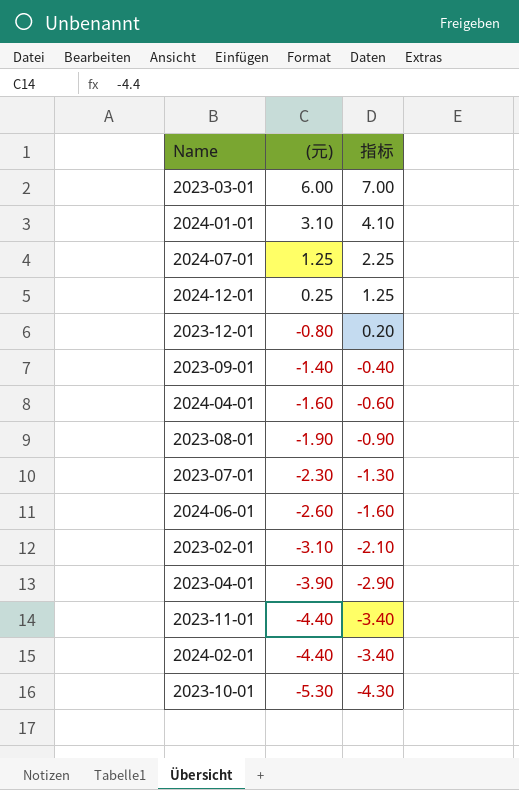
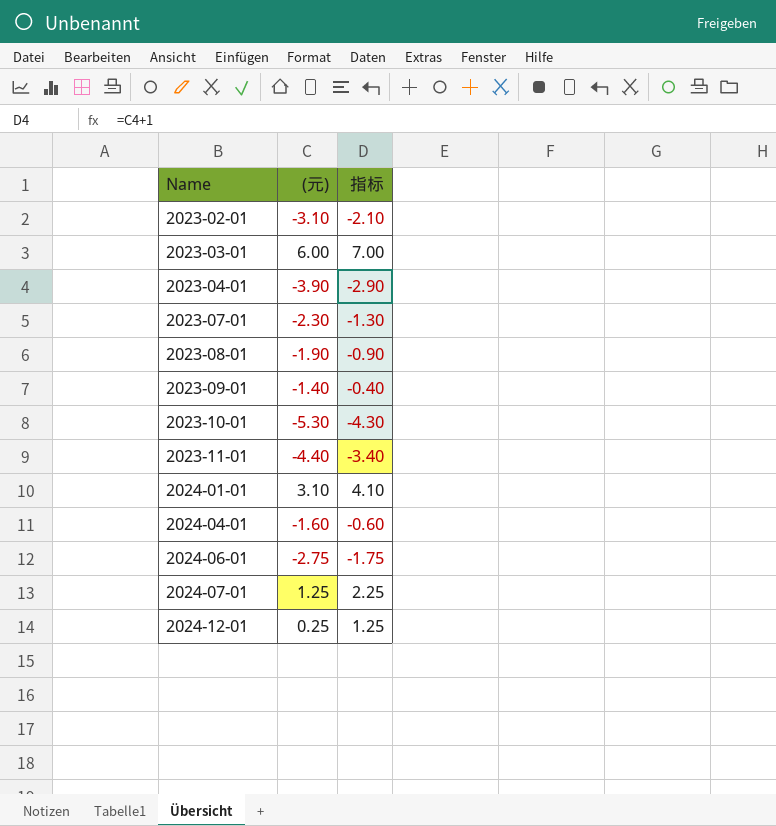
row order: (元) descending -> Name ascending
row 2023-12-01: -0.80 | 0.20 -> none
row 2024-02-01: -4.40 | -3.40 -> none
2024-06-01 | (元): -2.60 -> -2.75
2024-06-01 | 指标: -1.60 -> -1.75

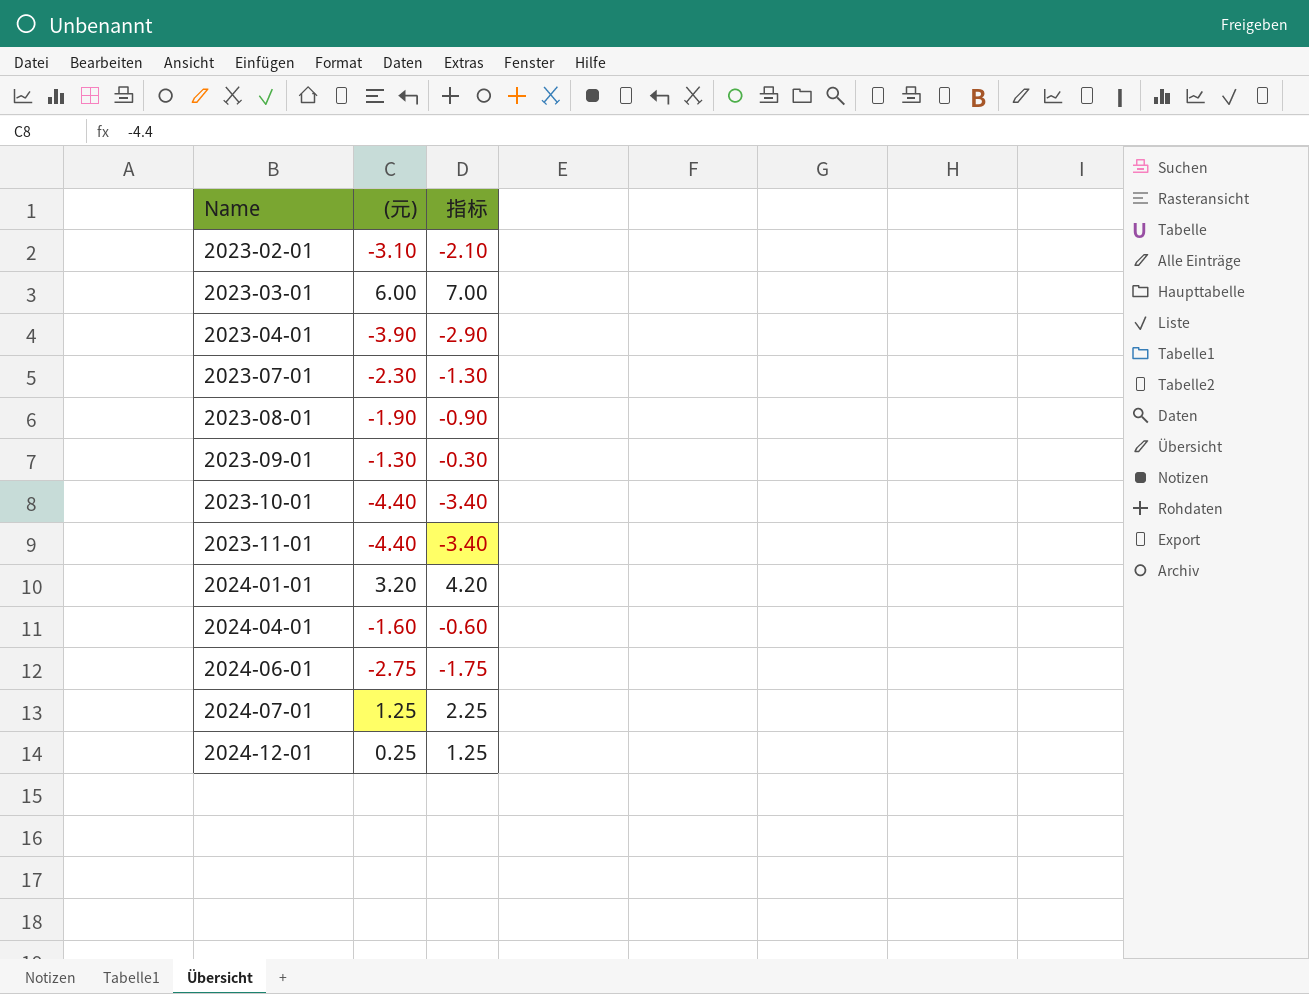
2023-09-01 | (元): -1.40 -> -1.30
2023-09-01 | 指标: -0.40 -> -0.30
2023-10-01 | (元): -5.30 -> -4.40
2023-10-01 | 指标: -4.30 -> -3.40
2024-01-01 | (元): 3.10 -> 3.20
2024-01-01 | 指标: 4.10 -> 4.20

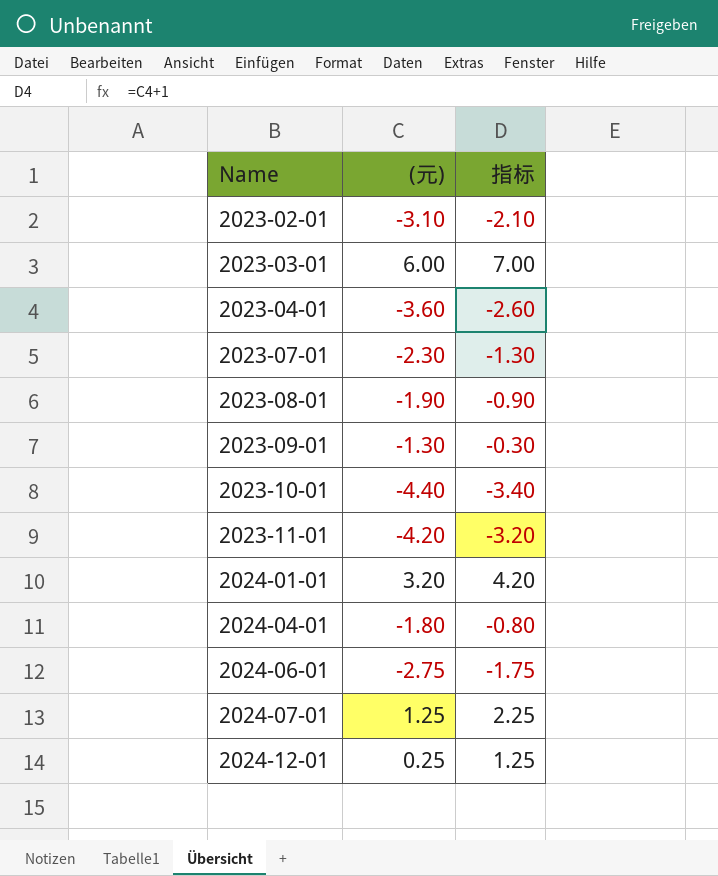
2023-04-01 | (元): -3.90 -> -3.60
2023-04-01 | 指标: -2.90 -> -2.60
2023-11-01 | (元): -4.40 -> -4.20
2023-11-01 | 指标: -3.40 -> -3.20
2024-04-01 | (元): -1.60 -> -1.80
2024-04-01 | 指标: -0.60 -> -0.80

